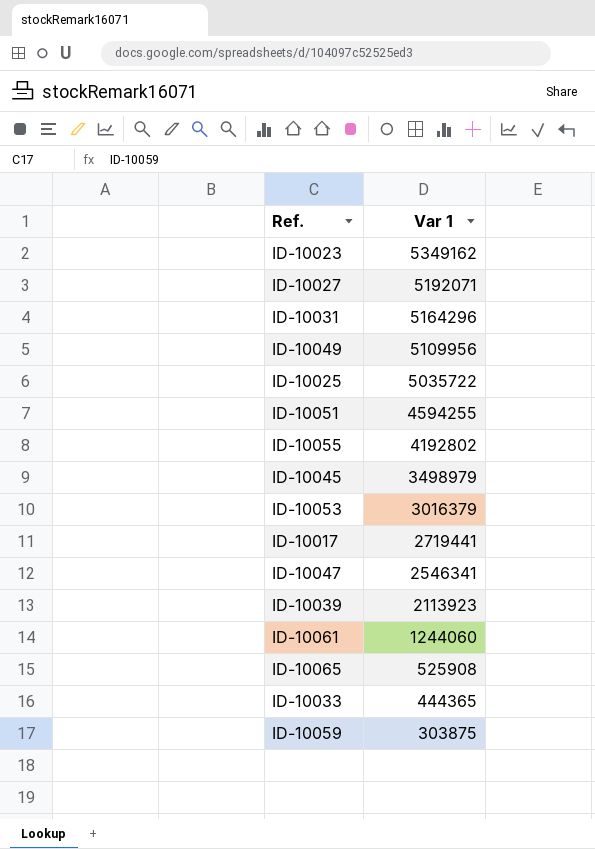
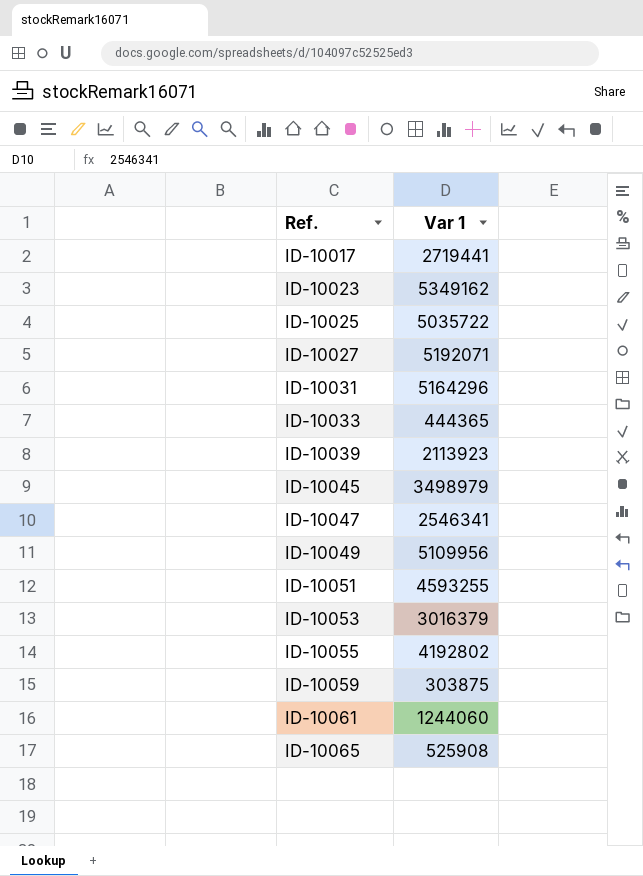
row order: Var 1 descending -> Ref. ascending
ID-10051 | Var 1: 4594255 -> 4593255

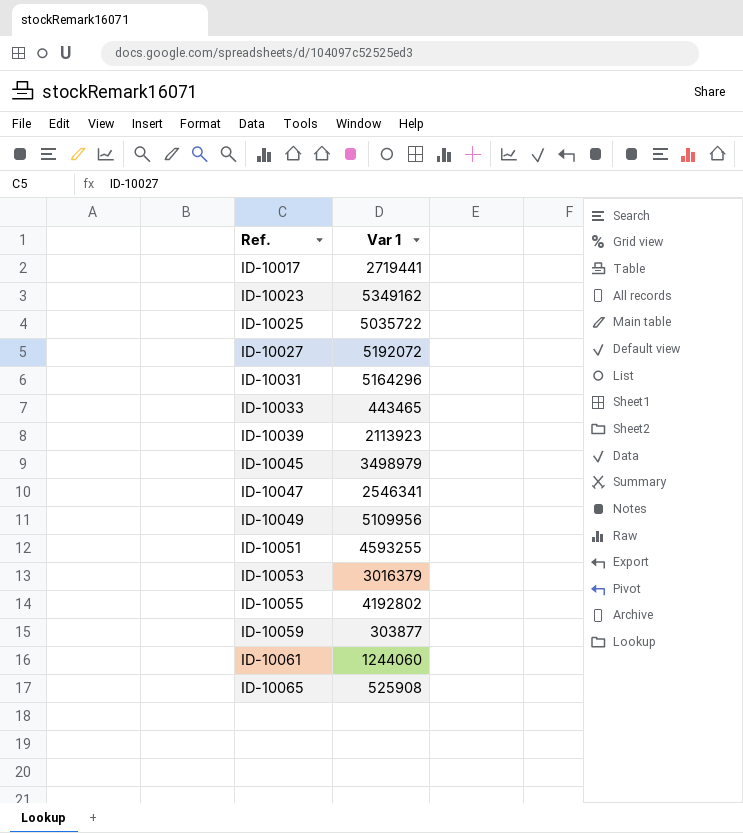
ID-10027 | Var 1: 5192071 -> 5192072
ID-10033 | Var 1: 444365 -> 443465
ID-10059 | Var 1: 303875 -> 303877

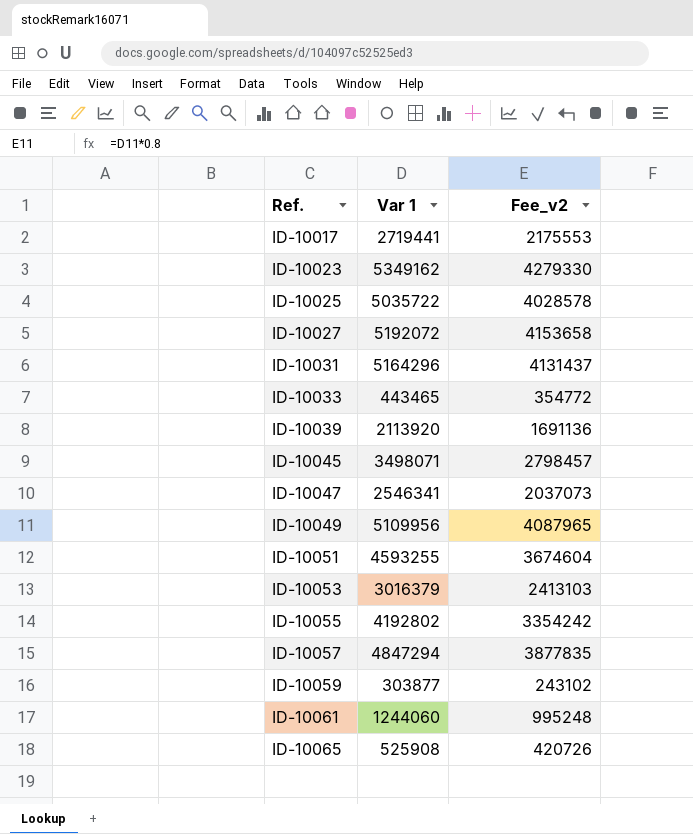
column Fee_v2 | formula: none -> [Var 1] * 0.8
ID-10039 | Var 1: 2113923 -> 2113920
ID-10045 | Var 1: 3498979 -> 3498071
row ID-10057: none -> 4847294 | 3877835

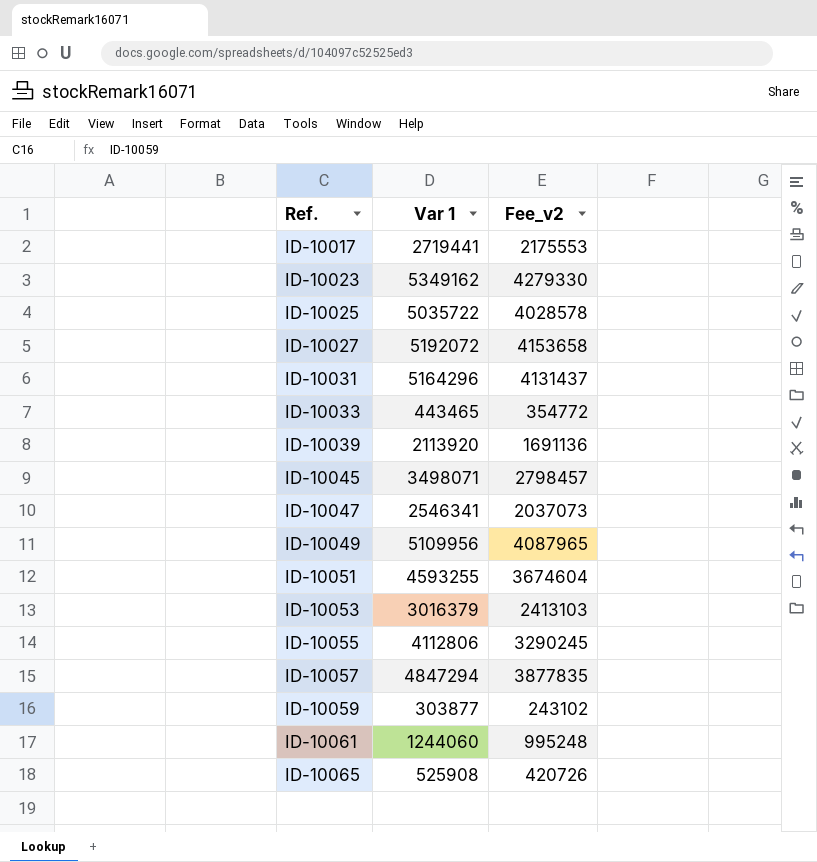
ID-10055 | Var 1: 4192802 -> 4112806
ID-10055 | Fee_v2: 3354242 -> 3290245

